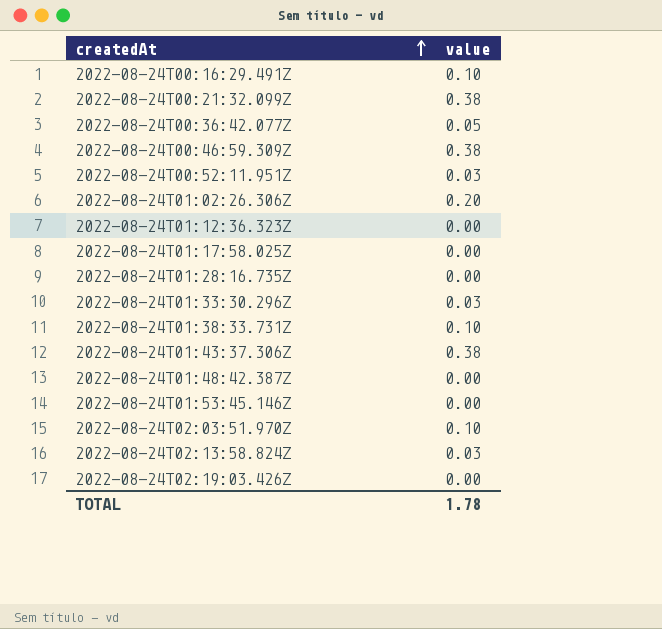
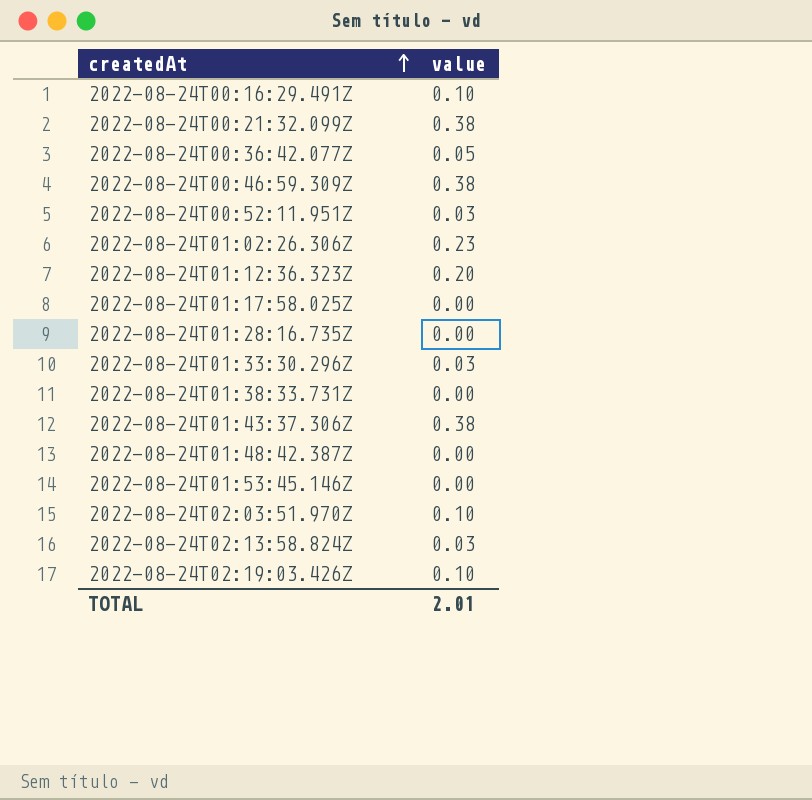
2022-08-24T01:02:26.306Z | value: 0.20 -> 0.23
2022-08-24T01:12:36.323Z | value: 0.00 -> 0.20
2022-08-24T01:38:33.731Z | value: 0.10 -> 0.00
2022-08-24T02:19:03.426Z | value: 0.00 -> 0.10
TOTAL | value: 1.78 -> 2.01

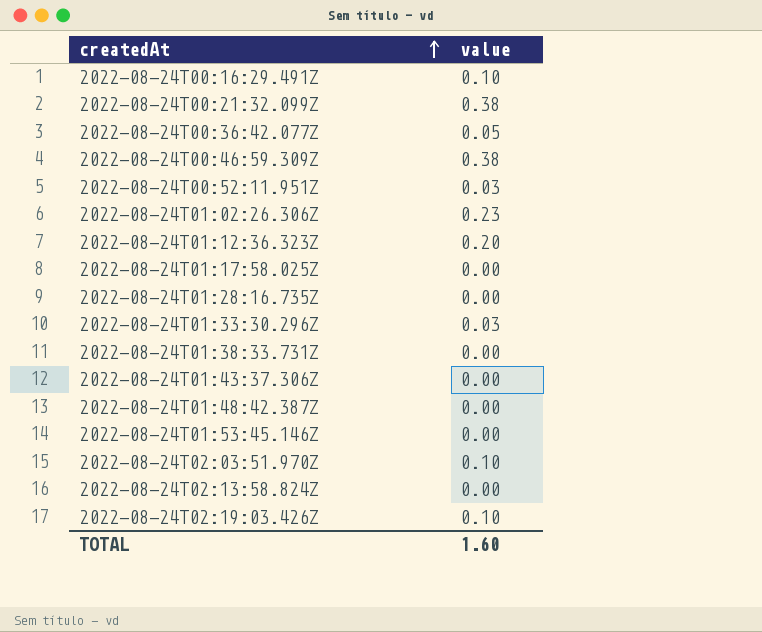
2022-08-24T01:43:37.306Z | value: 0.38 -> 0.00
2022-08-24T02:13:58.824Z | value: 0.03 -> 0.00
TOTAL | value: 2.01 -> 1.60

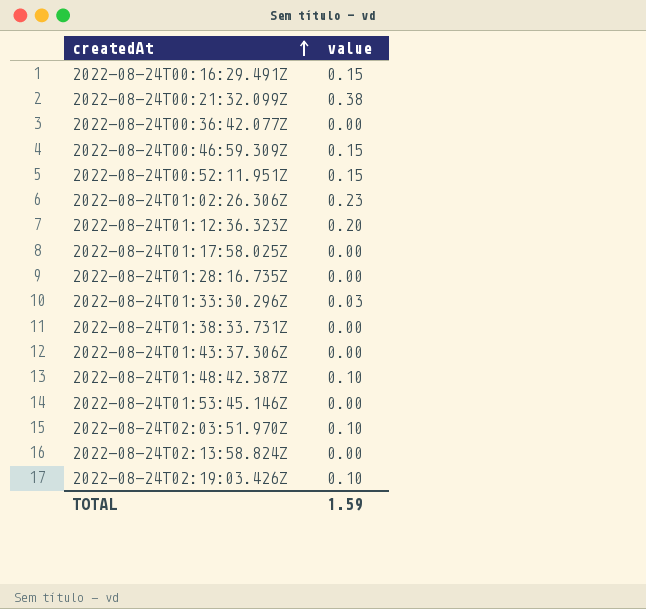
2022-08-24T00:16:29.491Z | value: 0.10 -> 0.15
2022-08-24T00:36:42.077Z | value: 0.05 -> 0.00
2022-08-24T00:46:59.309Z | value: 0.38 -> 0.15
2022-08-24T00:52:11.951Z | value: 0.03 -> 0.15
2022-08-24T01:48:42.387Z | value: 0.00 -> 0.10
TOTAL | value: 1.60 -> 1.59

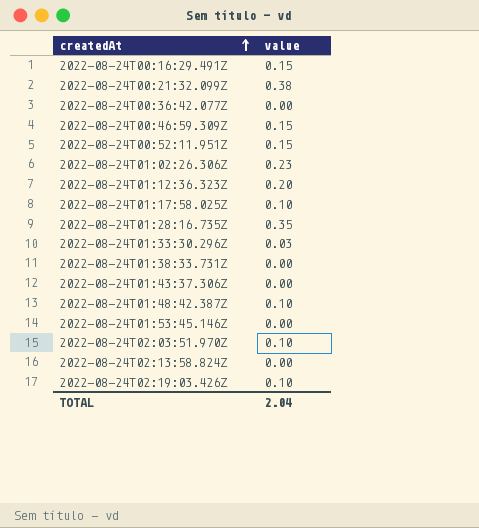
2022-08-24T01:17:58.025Z | value: 0.00 -> 0.10
2022-08-24T01:28:16.735Z | value: 0.00 -> 0.35
TOTAL | value: 1.59 -> 2.04

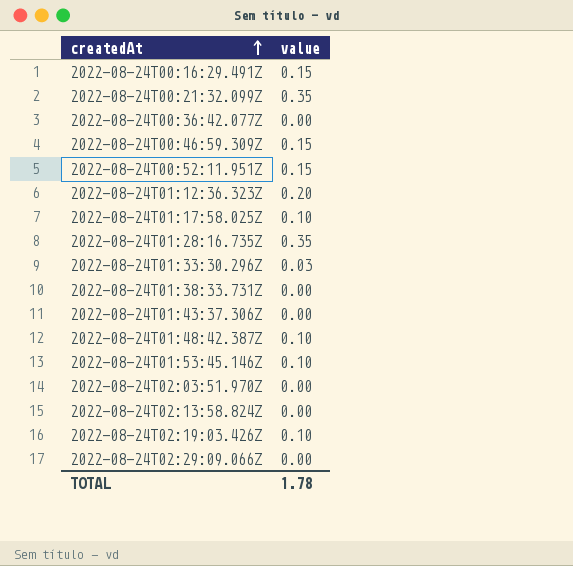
row 2022-08-24T01:02:26.306Z: 0.23 -> none
2022-08-24T00:21:32.099Z | value: 0.38 -> 0.35
2022-08-24T01:53:45.146Z | value: 0.00 -> 0.10
2022-08-24T02:03:51.970Z | value: 0.10 -> 0.00
row 2022-08-24T02:29:09.066Z: none -> 0.00
TOTAL | value: 2.04 -> 1.78

